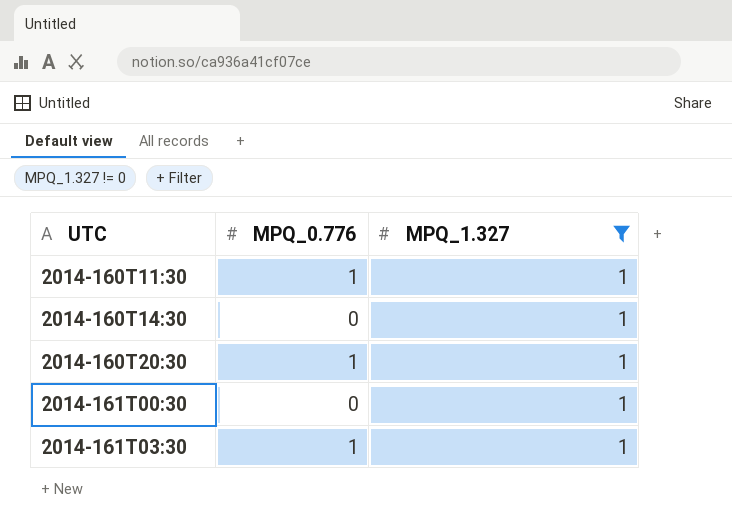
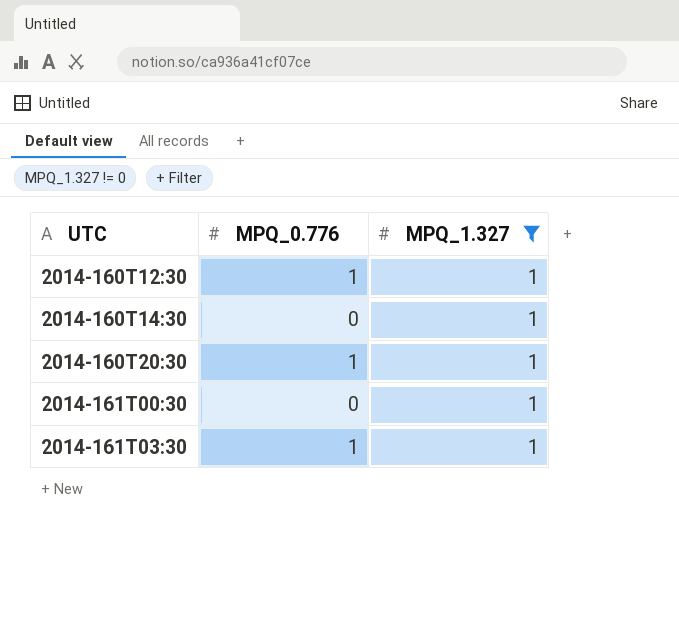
row 2014-160T11:30: 1 | 1 -> none
row 2014-160T12:30: none -> 1 | 1

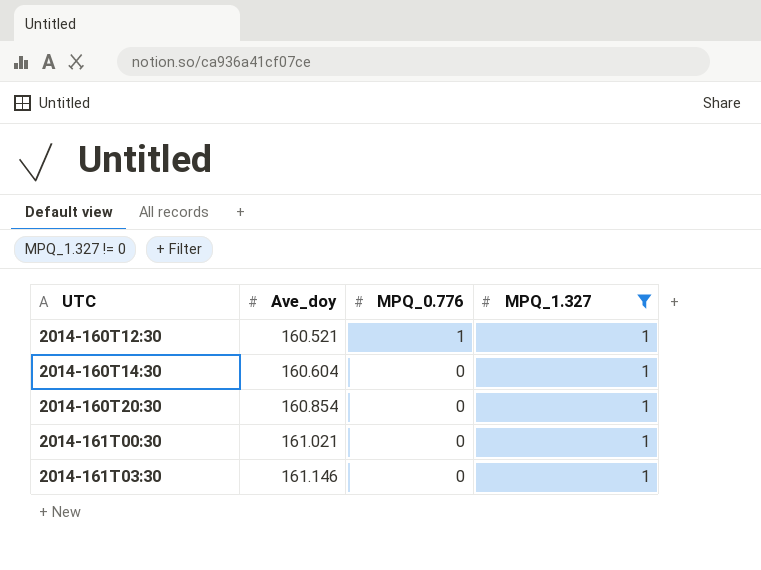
column Ave_doy | position: none -> 2
2014-160T20:30 | MPQ_0.776: 1 -> 0
2014-161T03:30 | MPQ_0.776: 1 -> 0

